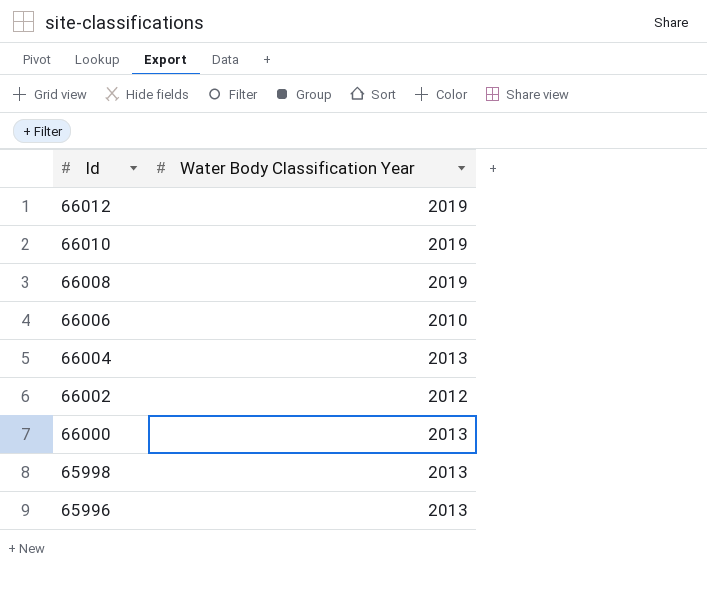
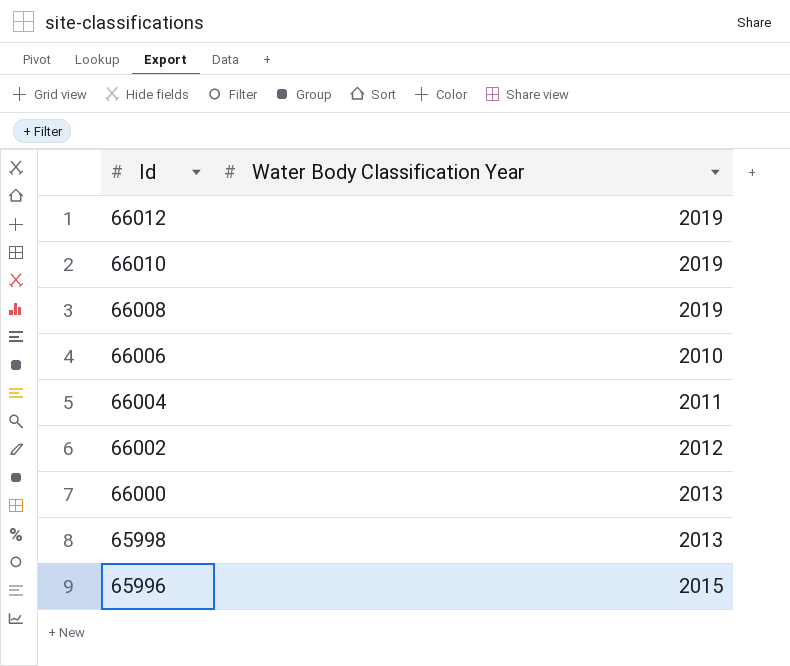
66004 | Water Body Classification Year: 2013 -> 2011
65996 | Water Body Classification Year: 2013 -> 2015

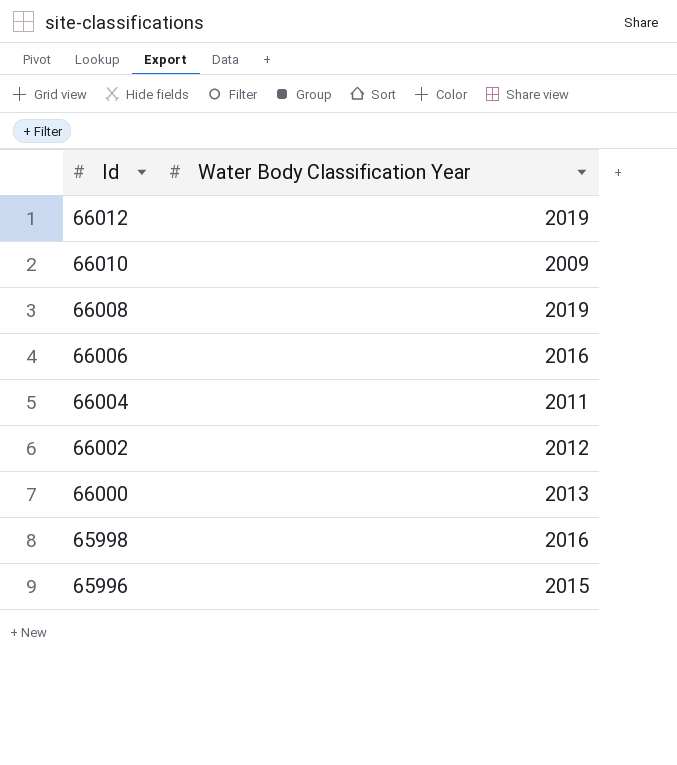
66010 | Water Body Classification Year: 2019 -> 2009
66006 | Water Body Classification Year: 2010 -> 2016
65998 | Water Body Classification Year: 2013 -> 2016

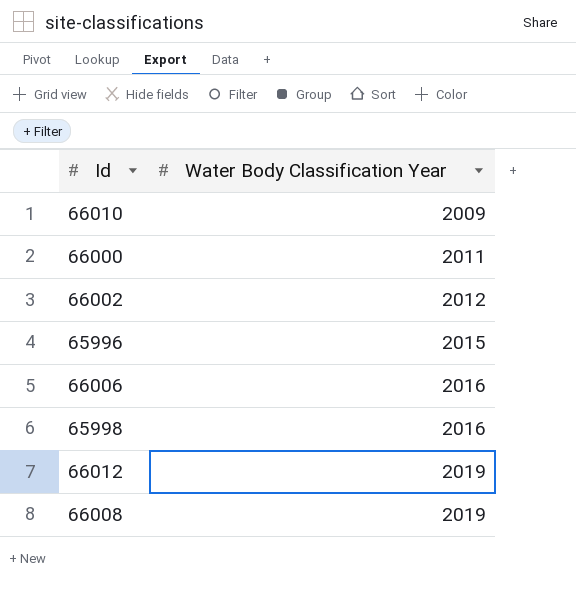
row order: Id descending -> Water Body Classification Year ascending
row 66004: 2011 -> none
66000 | Water Body Classification Year: 2013 -> 2011

